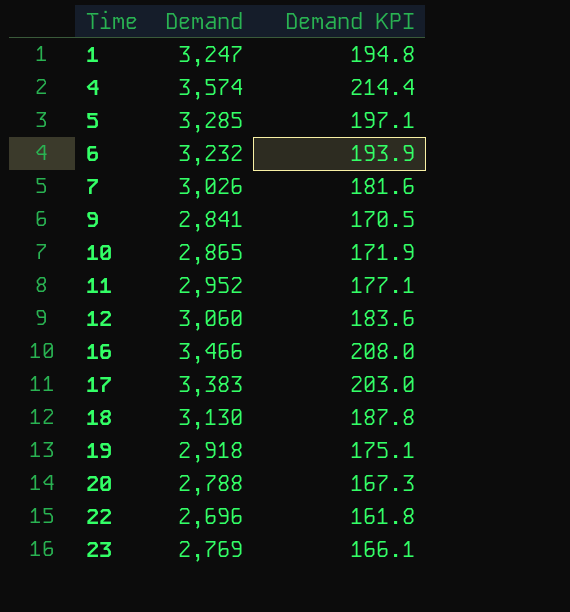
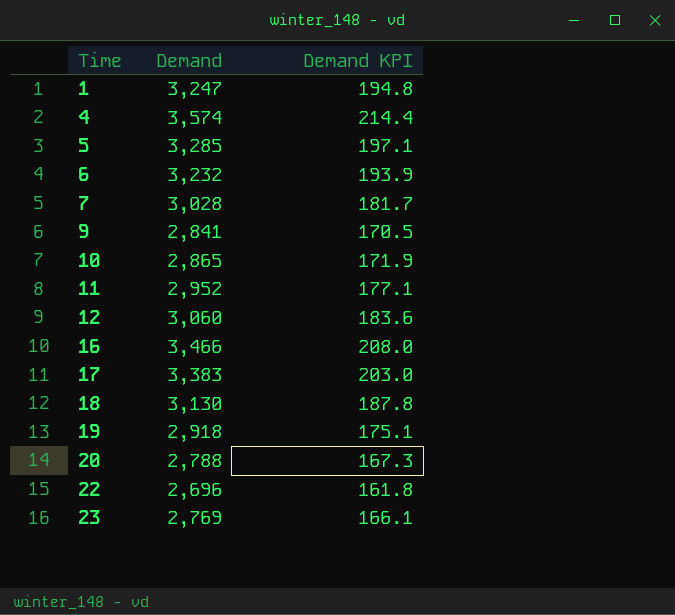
7 | Demand: 3,026 -> 3,028
7 | Demand KPI: 181.6 -> 181.7

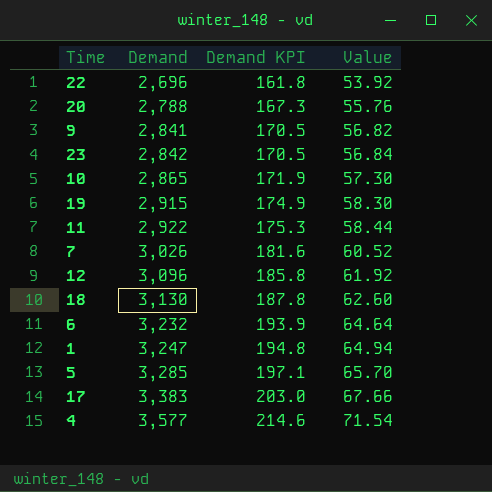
row order: Time ascending -> Demand ascending
column Value | formula: none -> [Demand] * 0.02
row 16: 3,466 | 208.0 -> none
23 | Demand: 2,769 -> 2,842
23 | Demand KPI: 166.1 -> 170.5
19 | Demand: 2,918 -> 2,915
19 | Demand KPI: 175.1 -> 174.9
11 | Demand: 2,952 -> 2,922
11 | Demand KPI: 177.1 -> 175.3
7 | Demand: 3,028 -> 3,026
7 | Demand KPI: 181.7 -> 181.6
12 | Demand: 3,060 -> 3,096
12 | Demand KPI: 183.6 -> 185.8
4 | Demand: 3,574 -> 3,577
4 | Demand KPI: 214.4 -> 214.6

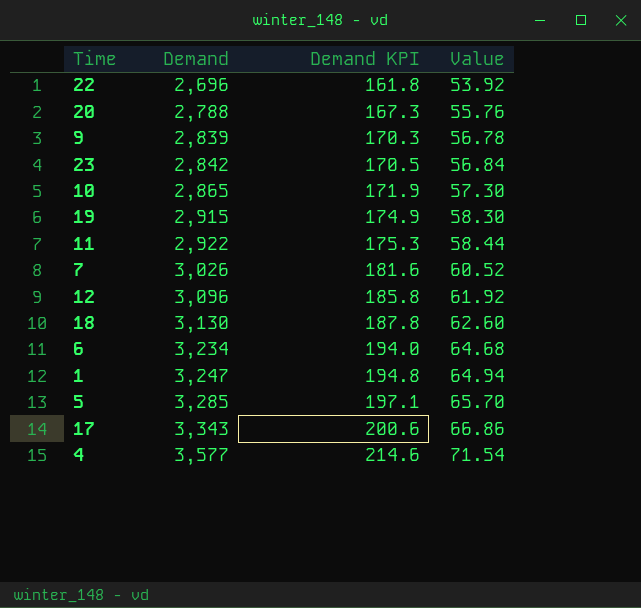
9 | Demand: 2,841 -> 2,839
9 | Demand KPI: 170.5 -> 170.3
9 | Value: 56.82 -> 56.78
6 | Demand: 3,232 -> 3,234
6 | Demand KPI: 193.9 -> 194.0
6 | Value: 64.64 -> 64.68
17 | Demand: 3,383 -> 3,343
17 | Demand KPI: 203.0 -> 200.6
17 | Value: 67.66 -> 66.86

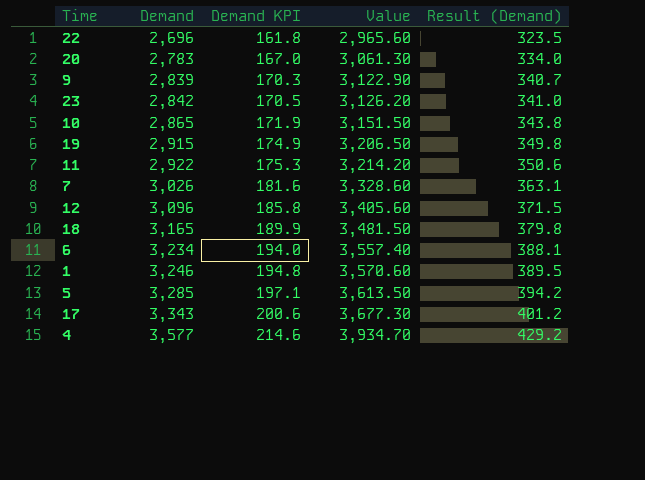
column Value | formula: [Demand] * 0.02 -> [Demand] * 1.1
column Result (Demand) | formula: none -> [Demand] * 0.12
20 | Demand: 2,788 -> 2,783
20 | Demand KPI: 167.3 -> 167.0
18 | Demand: 3,130 -> 3,165
18 | Demand KPI: 187.8 -> 189.9
1 | Demand: 3,247 -> 3,246

